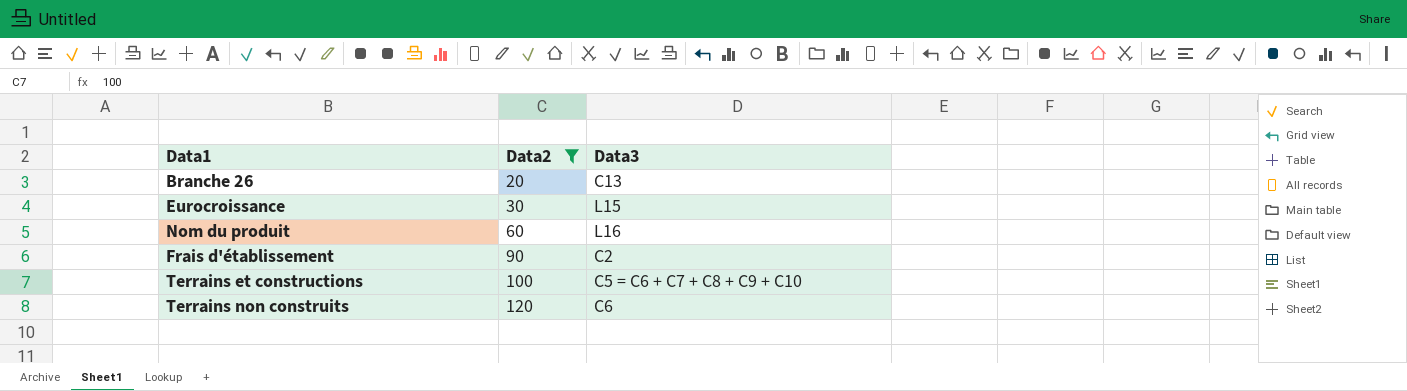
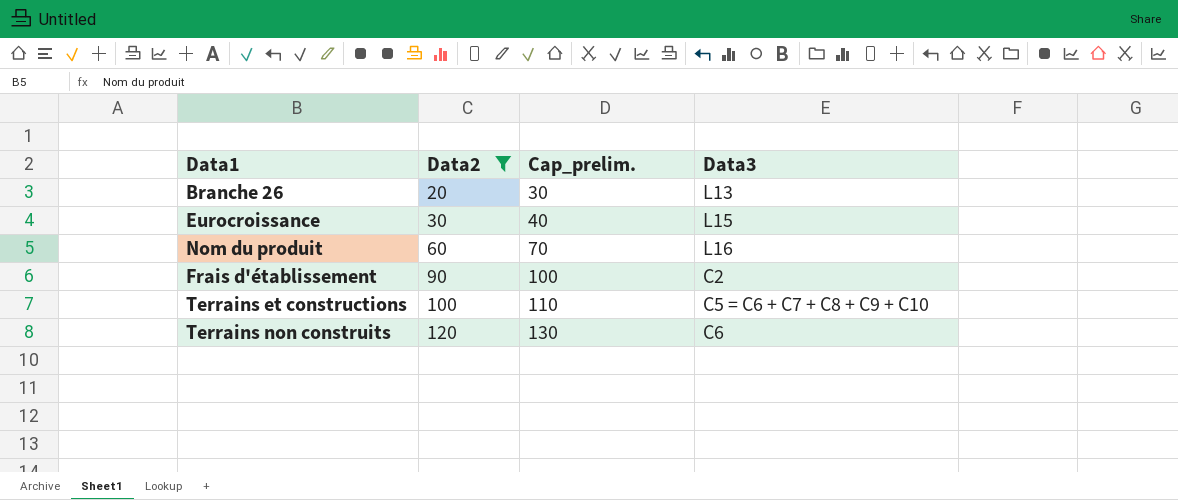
column Cap_prelim. | formula: none -> [Data2] + 10
Branche 26 | Data3: C13 -> L13

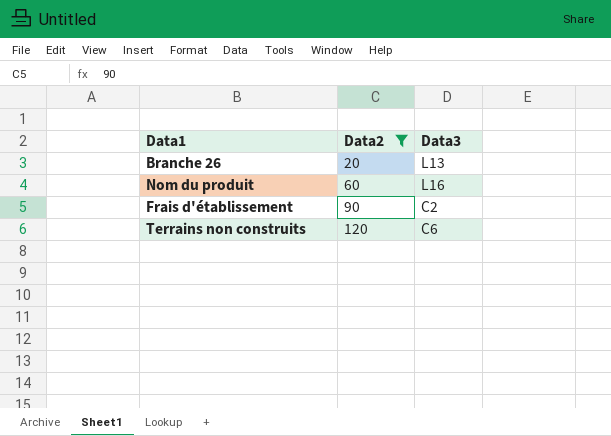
column Cap_prelim. | formula: [Data2] + 10 -> none
row Eurocroissance: 30 | 40 | L15 -> none
row Terrains et constructions: 100 | 110 | C5 = C6 + C7 + C8 + C9 + C10 -> none

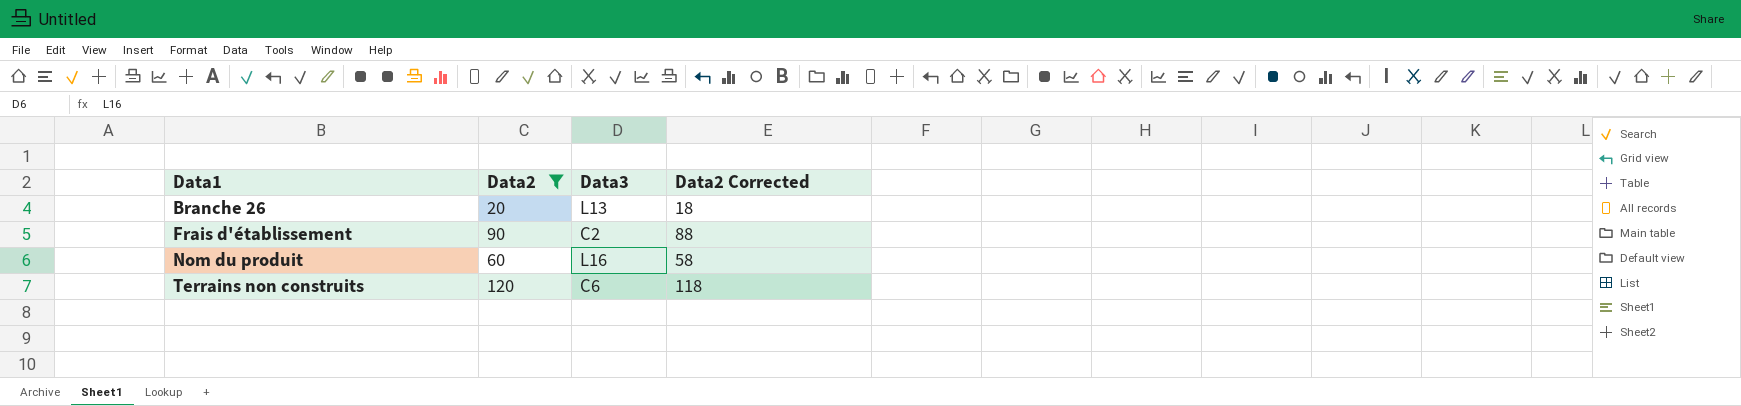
row order: Data2 ascending -> Data1 ascending
column Data2 Corrected | formula: none -> [Data2] - 2

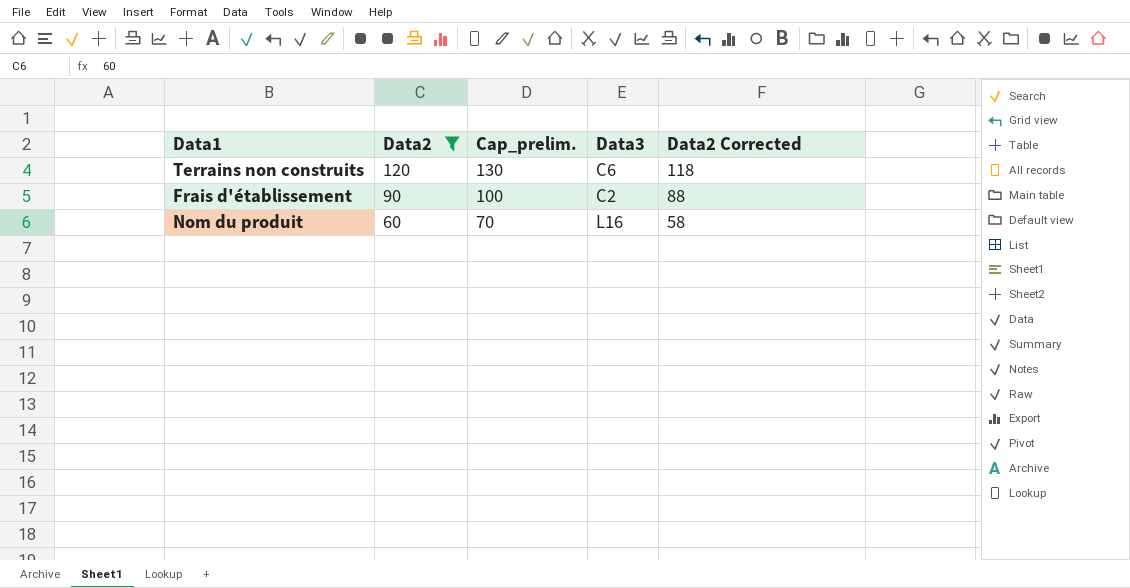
row order: Data1 ascending -> Data2 descending
column Cap_prelim. | formula: none -> [Data2] + 10
row Branche 26: 20 | L13 | 18 -> none

